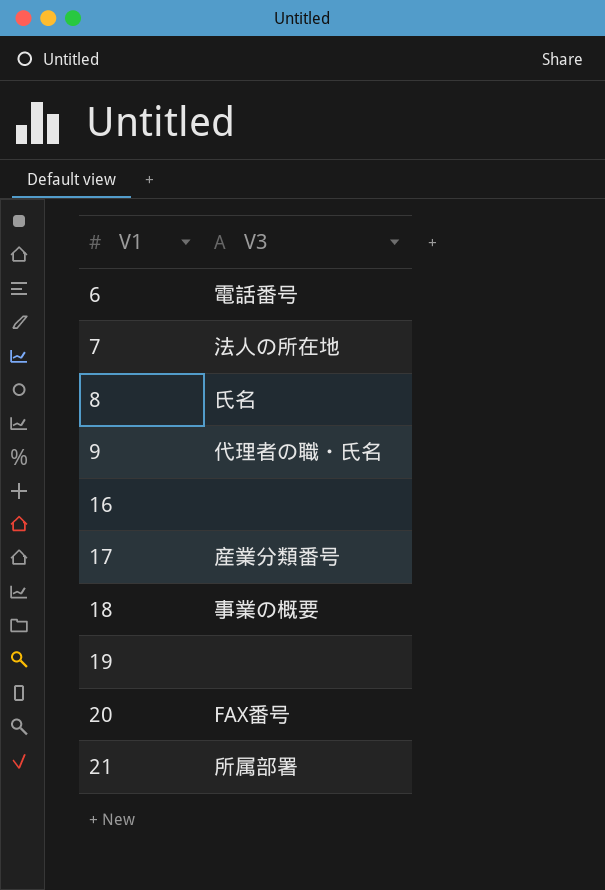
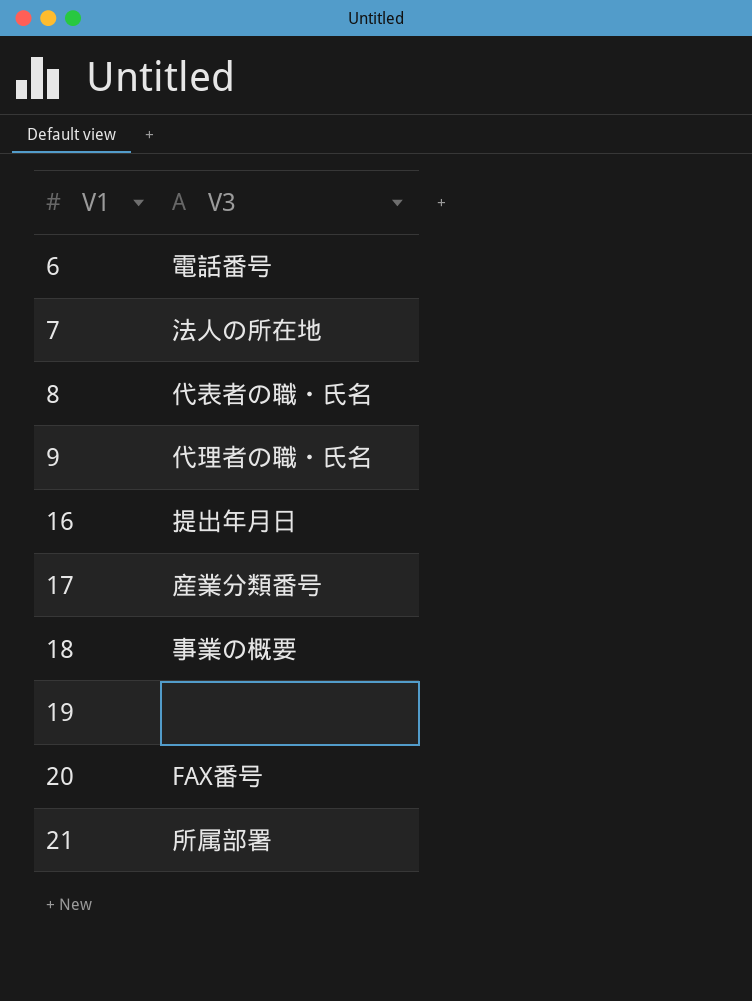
8 | V3: 氏名 -> 代表者の職・氏名
16 | V3: none -> 提出年月日

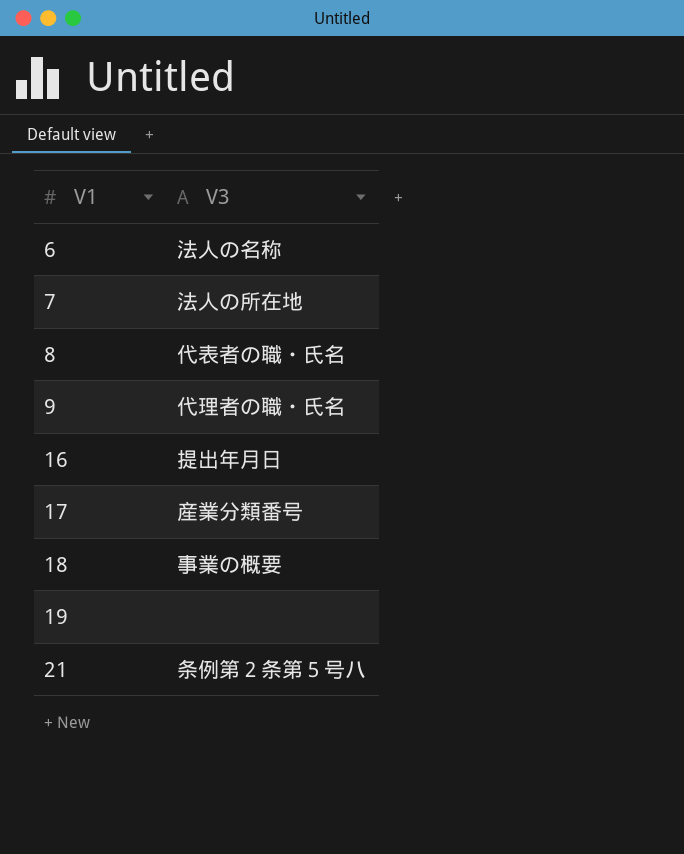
row 20: FAX番号 -> none
6 | V3: 電話番号 -> 法人の名称
21 | V3: 所属部署 -> 条例第２条第５号ハ

